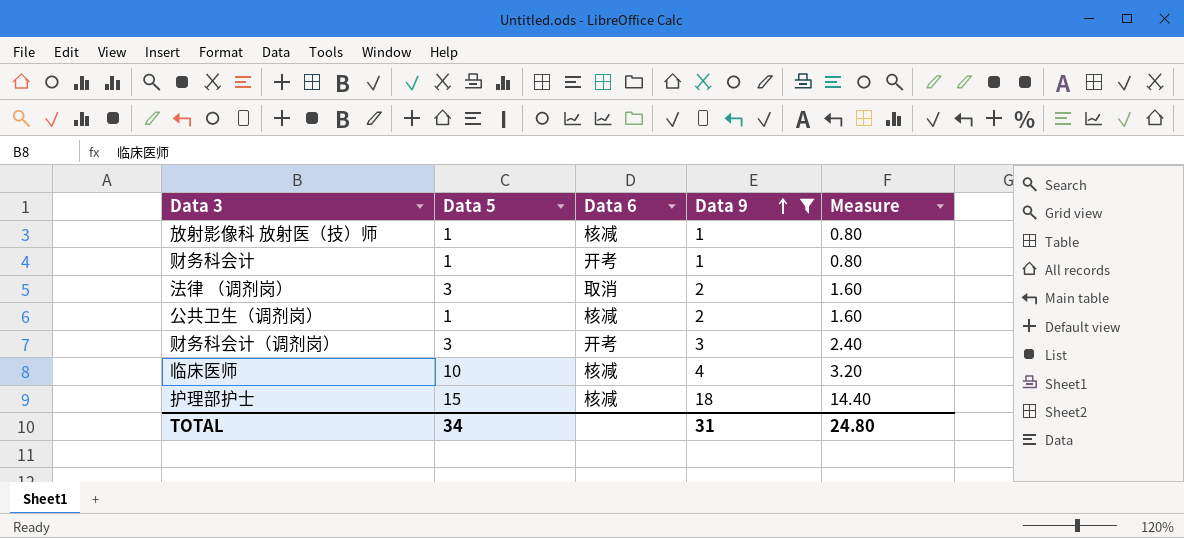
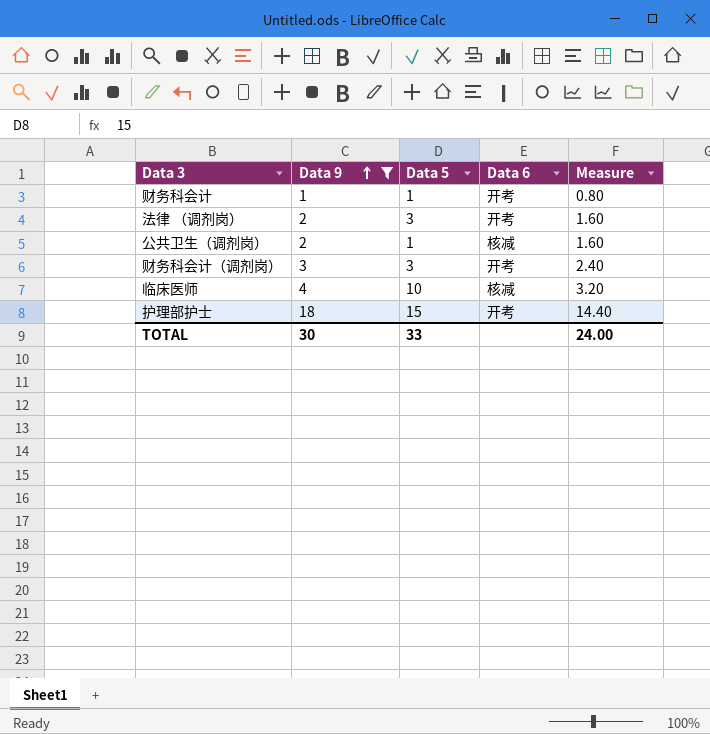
column Data 9 | position: 4 -> 2
row 放射影像科 放射医（技）师: 1 | 核减 | 1 | 0.80 -> none
法律 （调剂岗） | Data 6: 取消 -> 开考
护理部护士 | Data 6: 核减 -> 开考
TOTAL | Data 9: 31 -> 30
TOTAL | Data 5: 34 -> 33
TOTAL | Measure: 24.80 -> 24.00

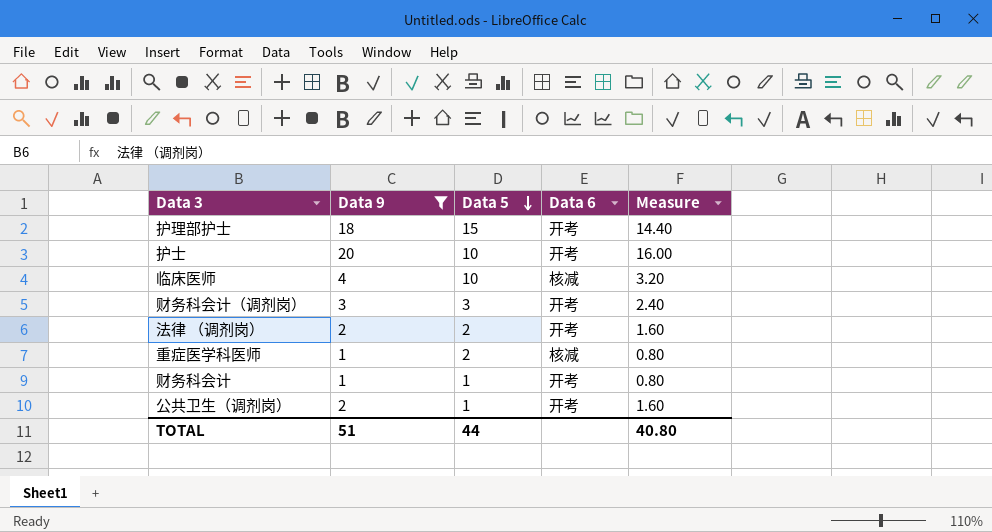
row order: Data 9 ascending -> Data 5 descending
row 护士: none -> 20 | 10 | 开考 | 16.00
法律 （调剂岗） | Data 5: 3 -> 2
row 重症医学科医师: none -> 1 | 2 | 核减 | 0.80
公共卫生（调剂岗） | Data 6: 核减 -> 开考
TOTAL | Data 9: 30 -> 51
TOTAL | Data 5: 33 -> 44
TOTAL | Measure: 24.00 -> 40.80

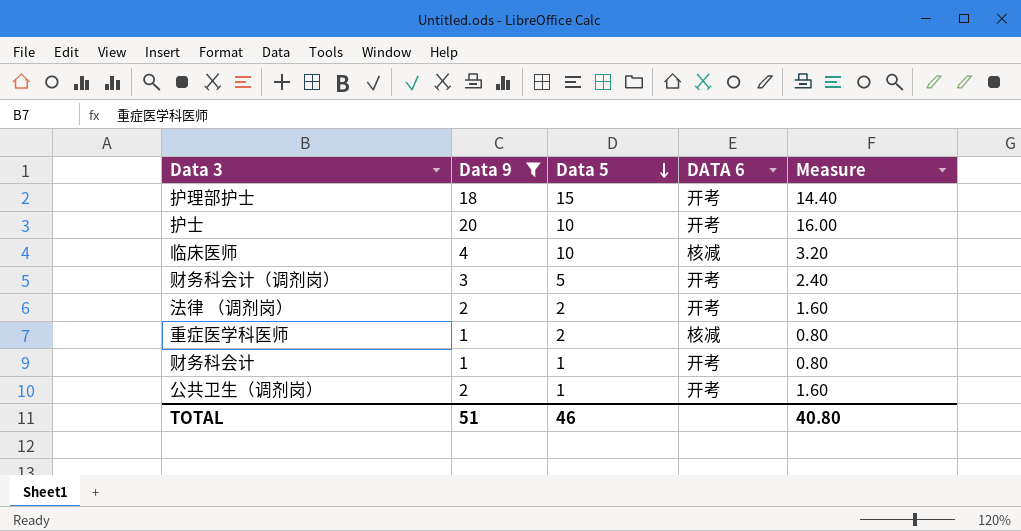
column name: Data 6 -> DATA 6
财务科会计（调剂岗） | Data 5: 3 -> 5
TOTAL | Data 5: 44 -> 46

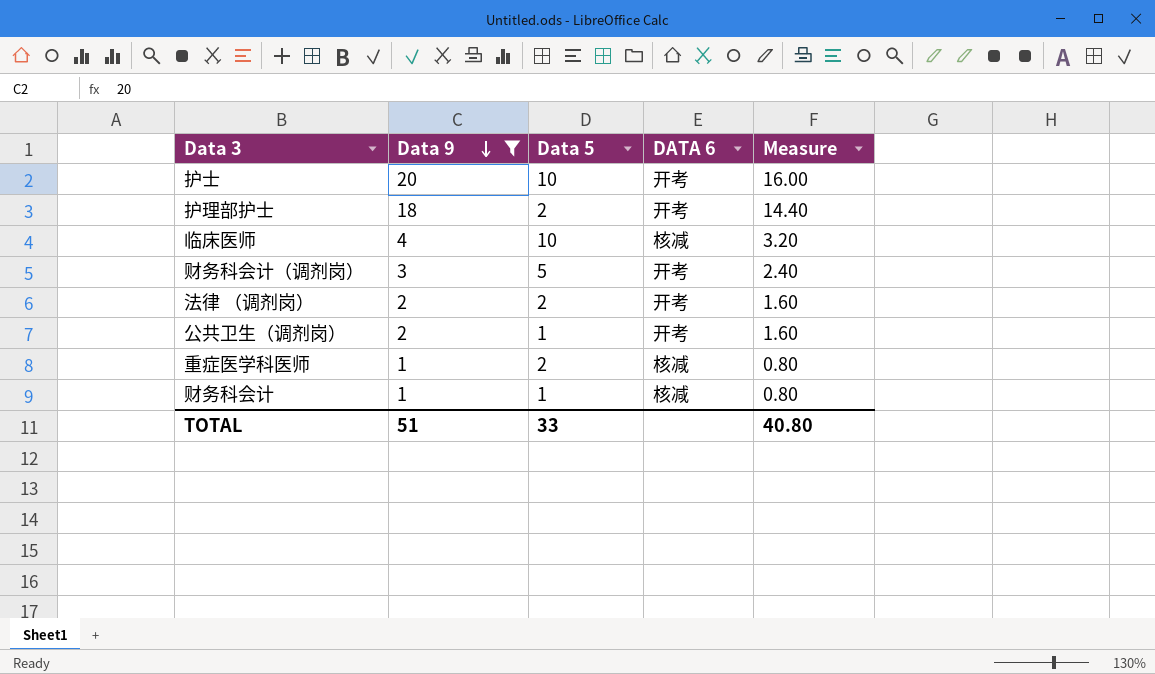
row order: Data 5 descending -> Data 9 descending
护理部护士 | Data 5: 15 -> 2
财务科会计 | DATA 6: 开考 -> 核减
TOTAL | Data 5: 46 -> 33

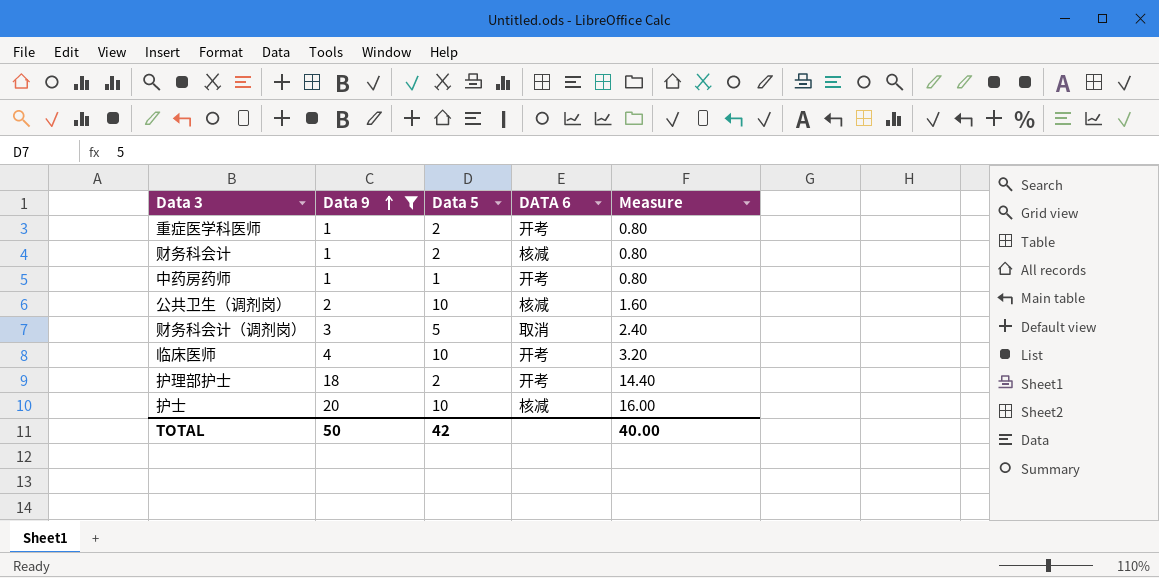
row order: Data 9 descending -> Data 9 ascending
row 法律 （调剂岗）: 2 | 2 | 开考 | 1.60 -> none
重症医学科医师 | DATA 6: 核减 -> 开考
财务科会计 | Data 5: 1 -> 2
row 中药房药师: none -> 1 | 1 | 开考 | 0.80
公共卫生（调剂岗） | Data 5: 1 -> 10
公共卫生（调剂岗） | DATA 6: 开考 -> 核减
财务科会计（调剂岗） | DATA 6: 开考 -> 取消
临床医师 | DATA 6: 核减 -> 开考
护士 | DATA 6: 开考 -> 核减
TOTAL | Data 9: 51 -> 50
TOTAL | Data 5: 33 -> 42
TOTAL | Measure: 40.80 -> 40.00

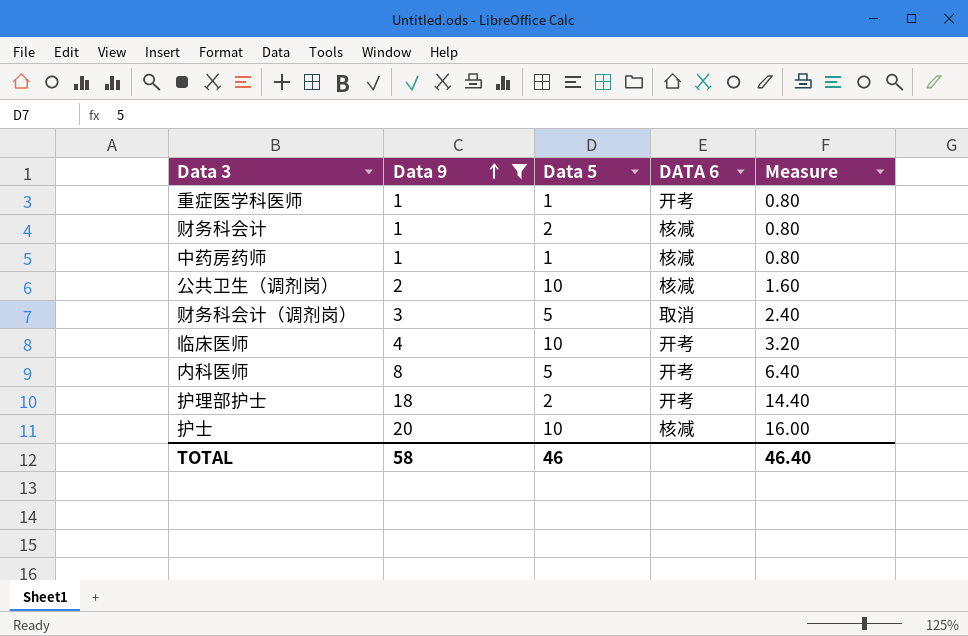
重症医学科医师 | Data 5: 2 -> 1
中药房药师 | DATA 6: 开考 -> 核减
row 内科医师: none -> 8 | 5 | 开考 | 6.40
TOTAL | Data 9: 50 -> 58
TOTAL | Data 5: 42 -> 46
TOTAL | Measure: 40.00 -> 46.40

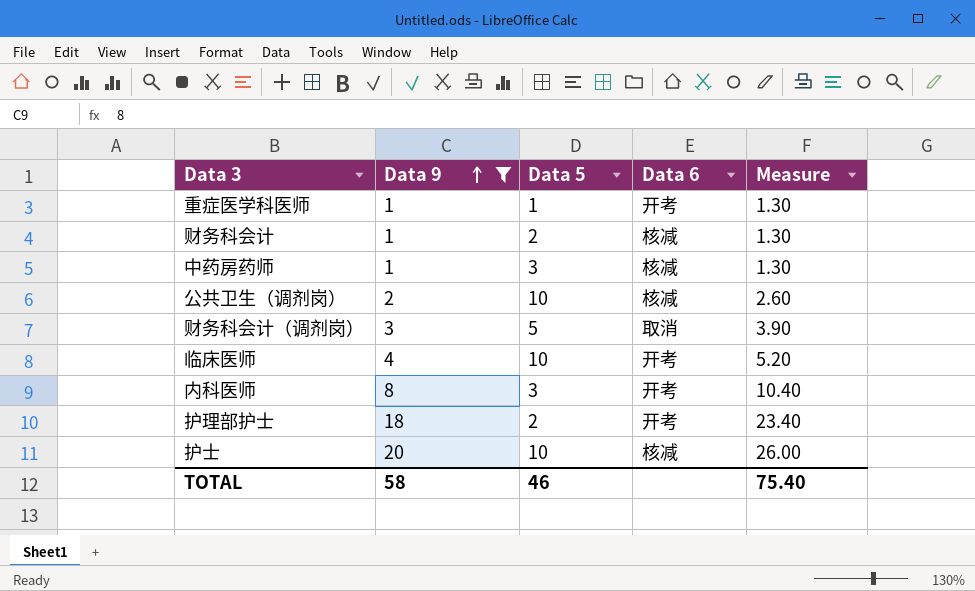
column name: DATA 6 -> Data 6
column Measure | formula: [Data 9] * 0.8 -> [Data 9] * 1.3
中药房药师 | Data 5: 1 -> 3
内科医师 | Data 5: 5 -> 3
TOTAL | Measure: 46.40 -> 75.40

